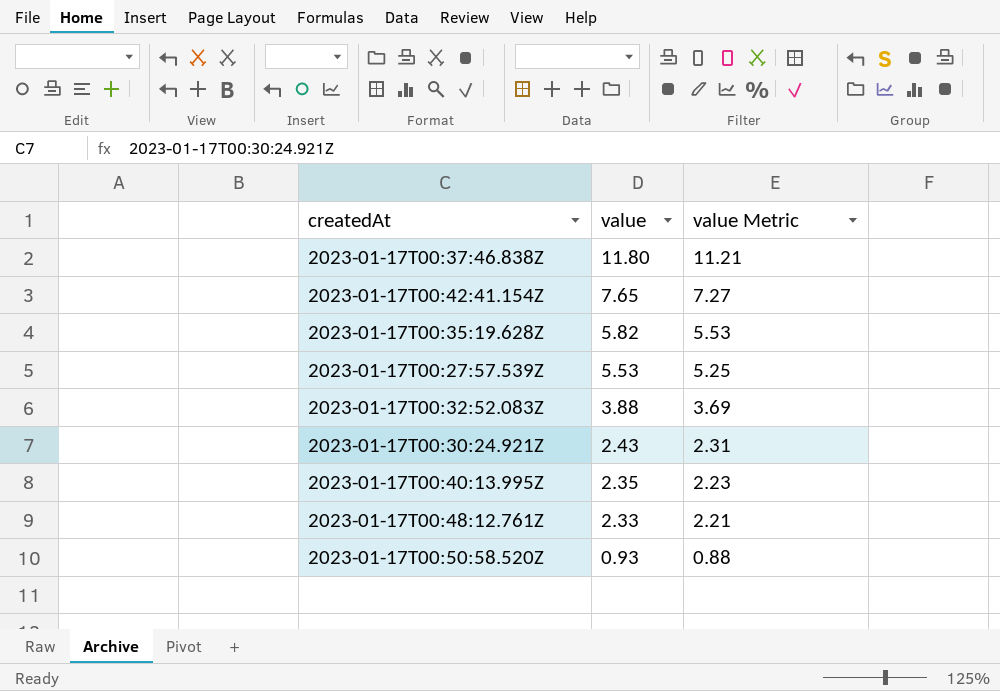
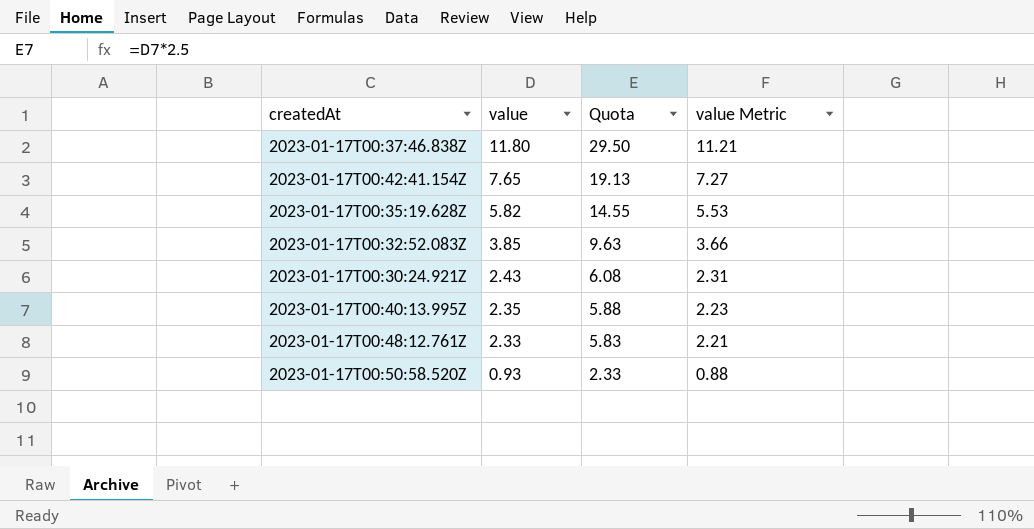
column Quota | formula: none -> [value] * 2.5
row 2023-01-17T00:27:57.539Z: 5.53 | 5.25 -> none
2023-01-17T00:32:52.083Z | value: 3.88 -> 3.85
2023-01-17T00:32:52.083Z | value Metric: 3.69 -> 3.66

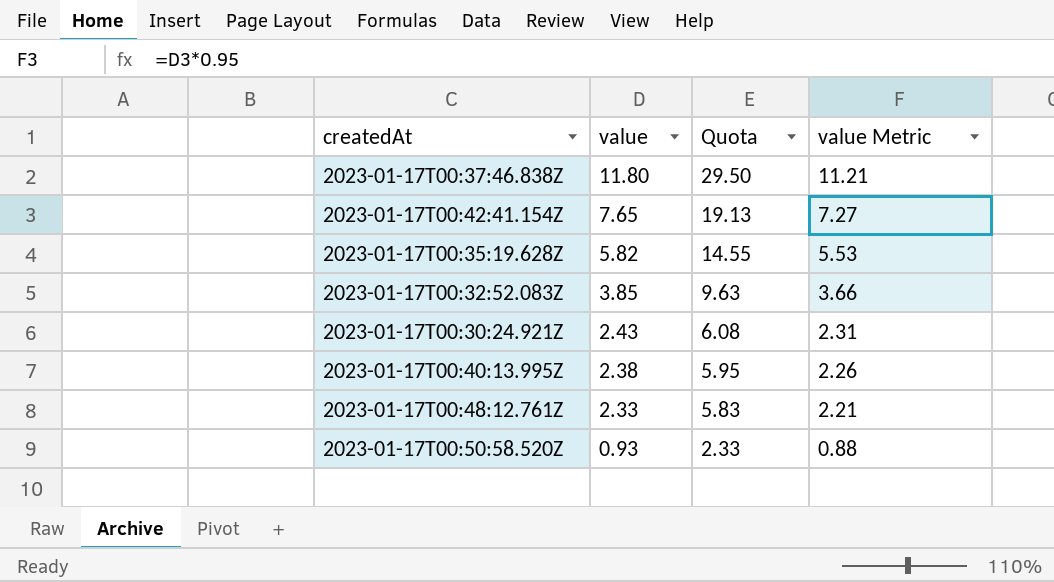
2023-01-17T00:40:13.995Z | value: 2.35 -> 2.38
2023-01-17T00:40:13.995Z | Quota: 5.88 -> 5.95
2023-01-17T00:40:13.995Z | value Metric: 2.23 -> 2.26

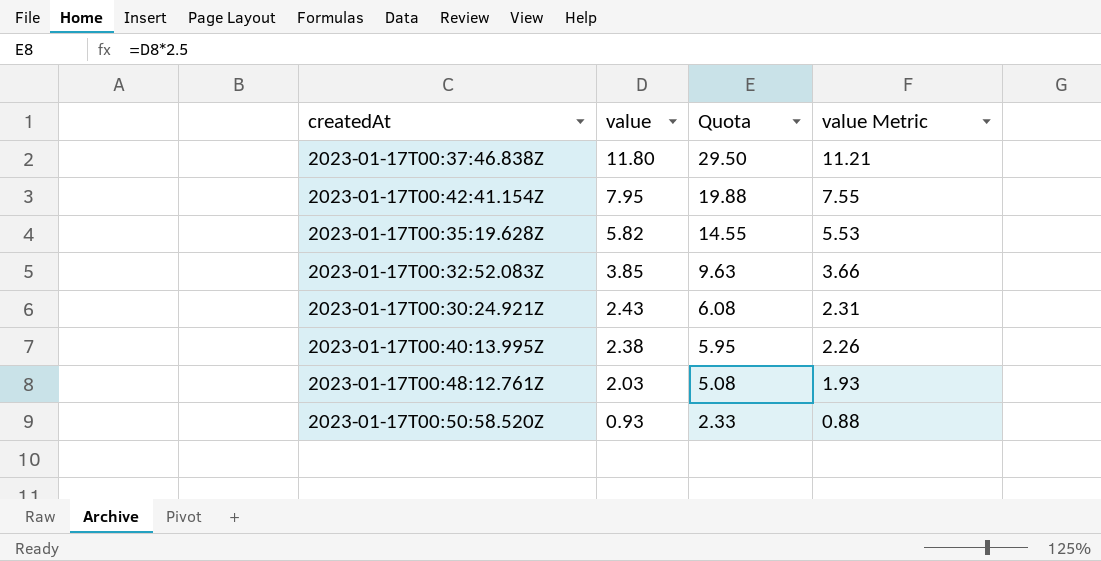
2023-01-17T00:42:41.154Z | value: 7.65 -> 7.95
2023-01-17T00:42:41.154Z | Quota: 19.13 -> 19.88
2023-01-17T00:42:41.154Z | value Metric: 7.27 -> 7.55
2023-01-17T00:48:12.761Z | value: 2.33 -> 2.03
2023-01-17T00:48:12.761Z | Quota: 5.83 -> 5.08
2023-01-17T00:48:12.761Z | value Metric: 2.21 -> 1.93

